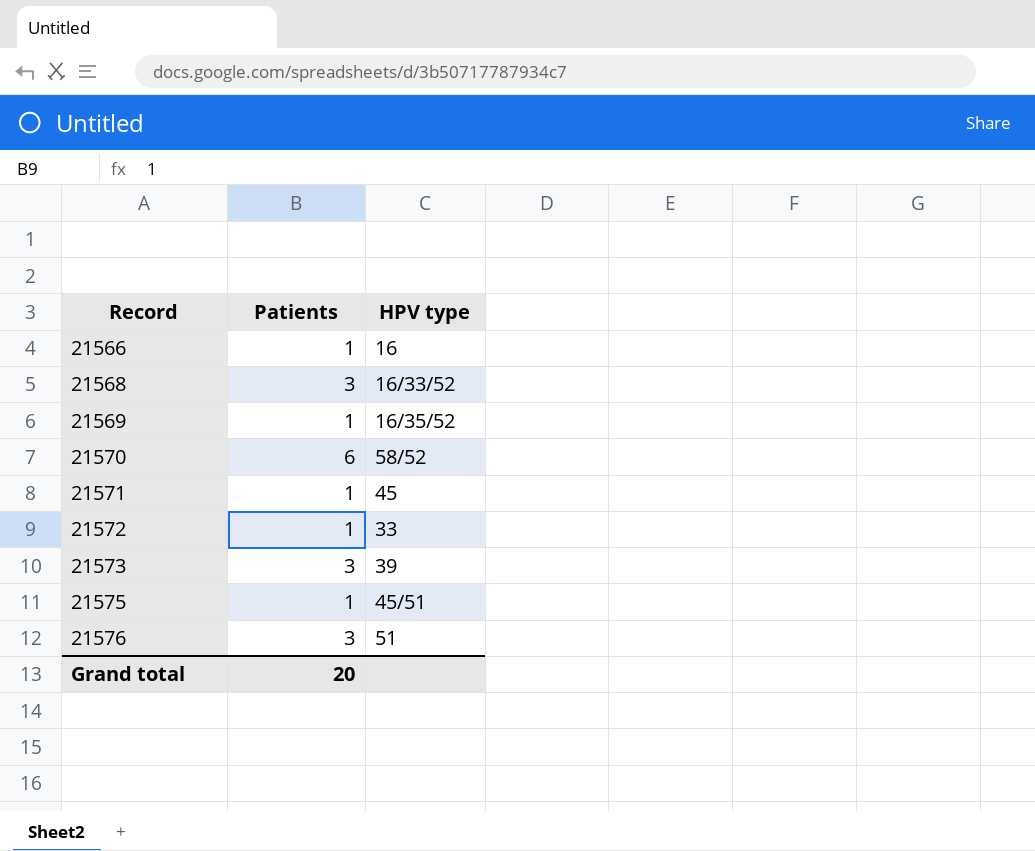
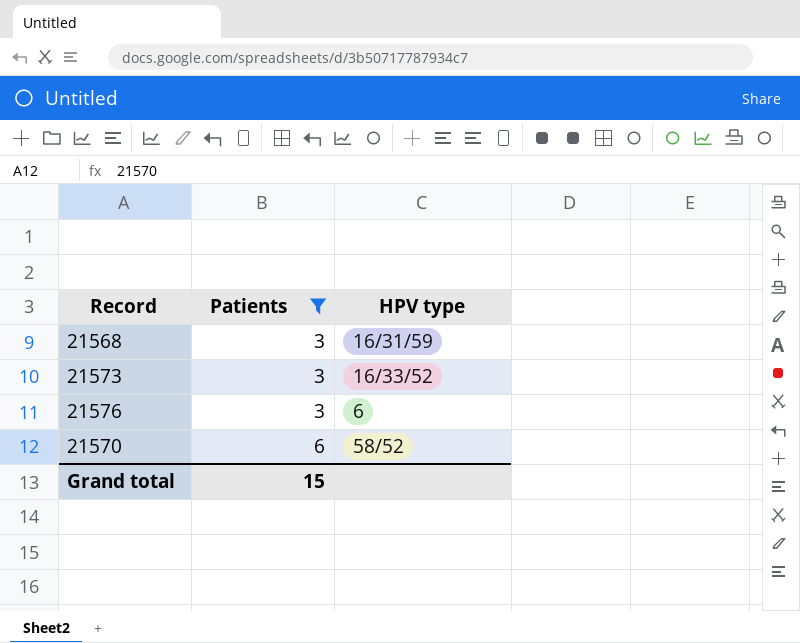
filter: none -> Patients != 1
row order: Record ascending -> Patients ascending
21568 | HPV type: 16/33/52 -> 16/31/59
21573 | HPV type: 39 -> 16/33/52
21576 | HPV type: 51 -> 6
Grand total | Patients: 20 -> 15

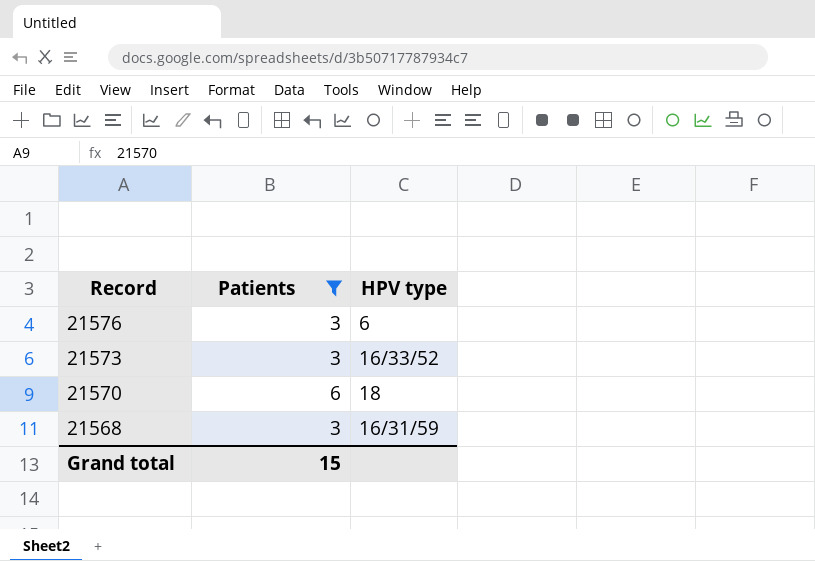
row order: Patients ascending -> Record descending
21570 | HPV type: 58/52 -> 18

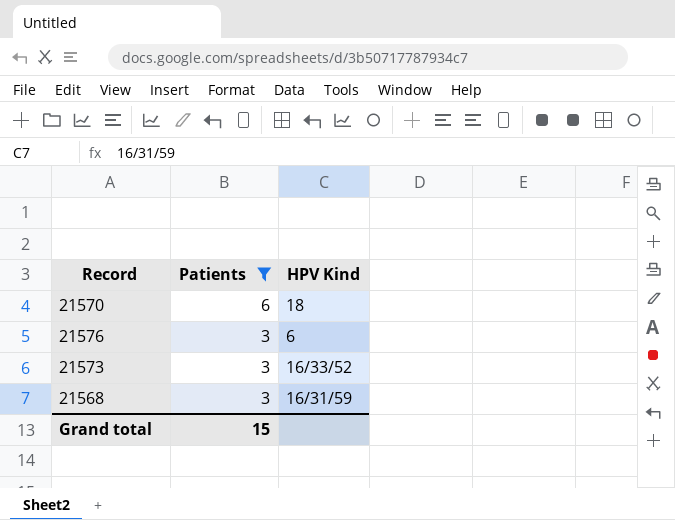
row order: Record descending -> Patients descending
column name: HPV type -> HPV Kind

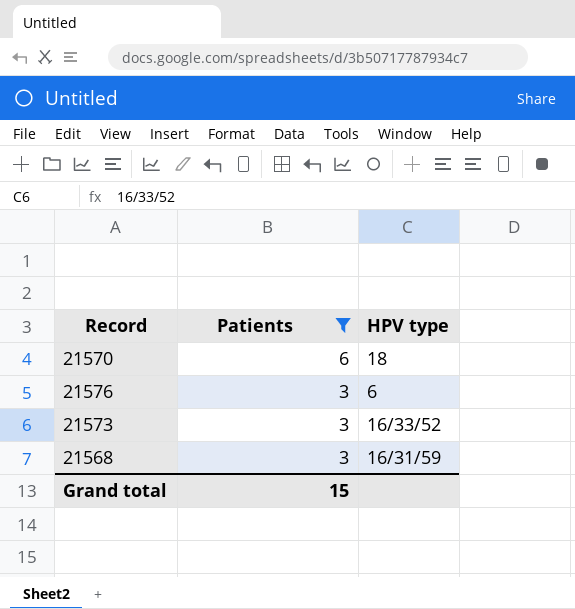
column name: HPV Kind -> HPV type

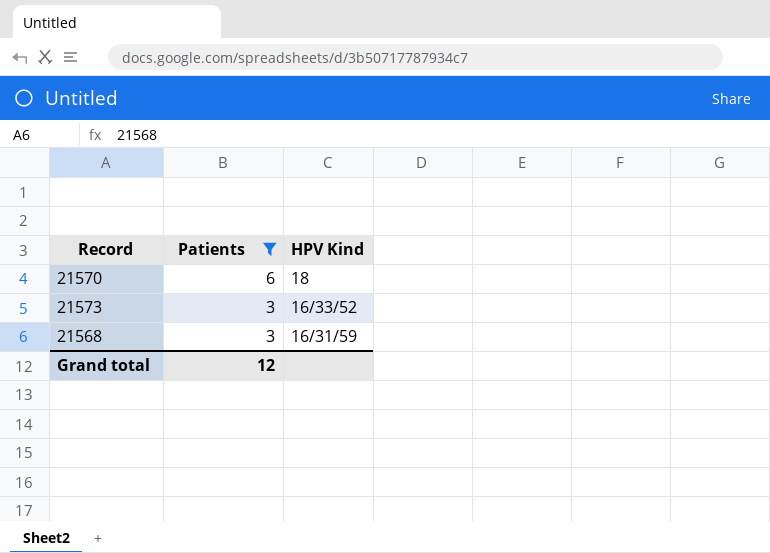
column name: HPV type -> HPV Kind
row 21576: 3 | 6 -> none
Grand total | Patients: 15 -> 12

